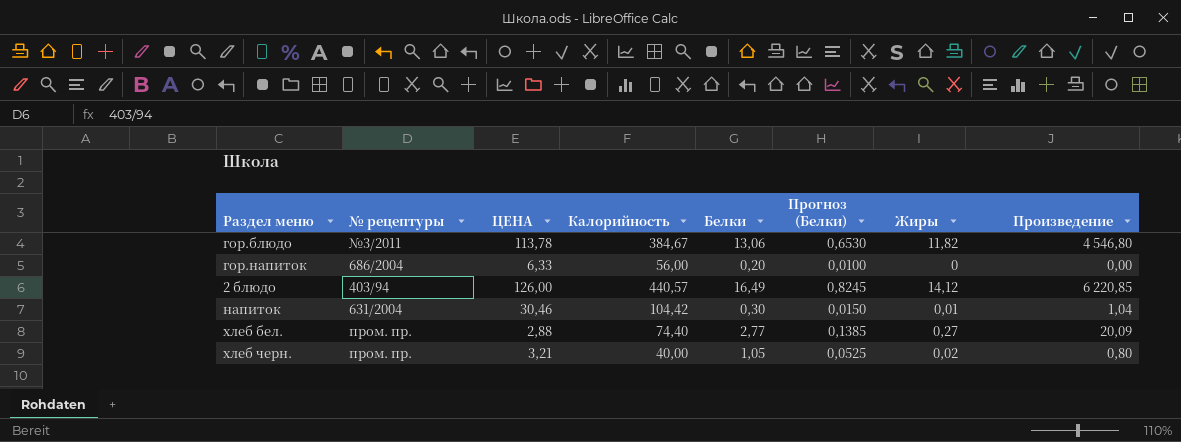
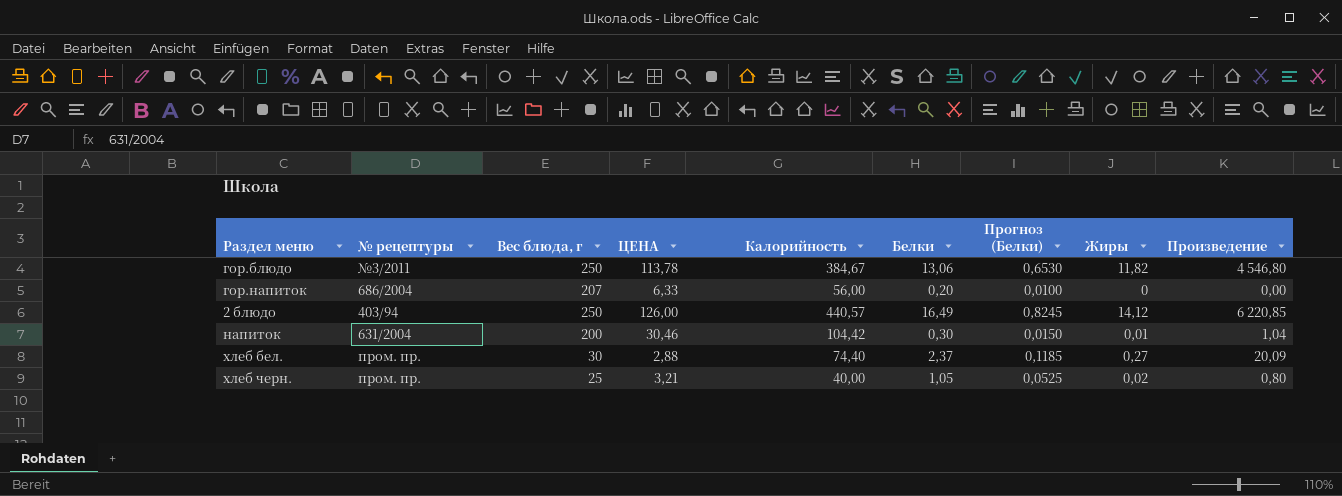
column Вес блюда, г | position: none -> 3
хлеб бел. | Белки: 2,77 -> 2,37
хлеб бел. | Прогноз (Белки): 0,1385 -> 0,1185

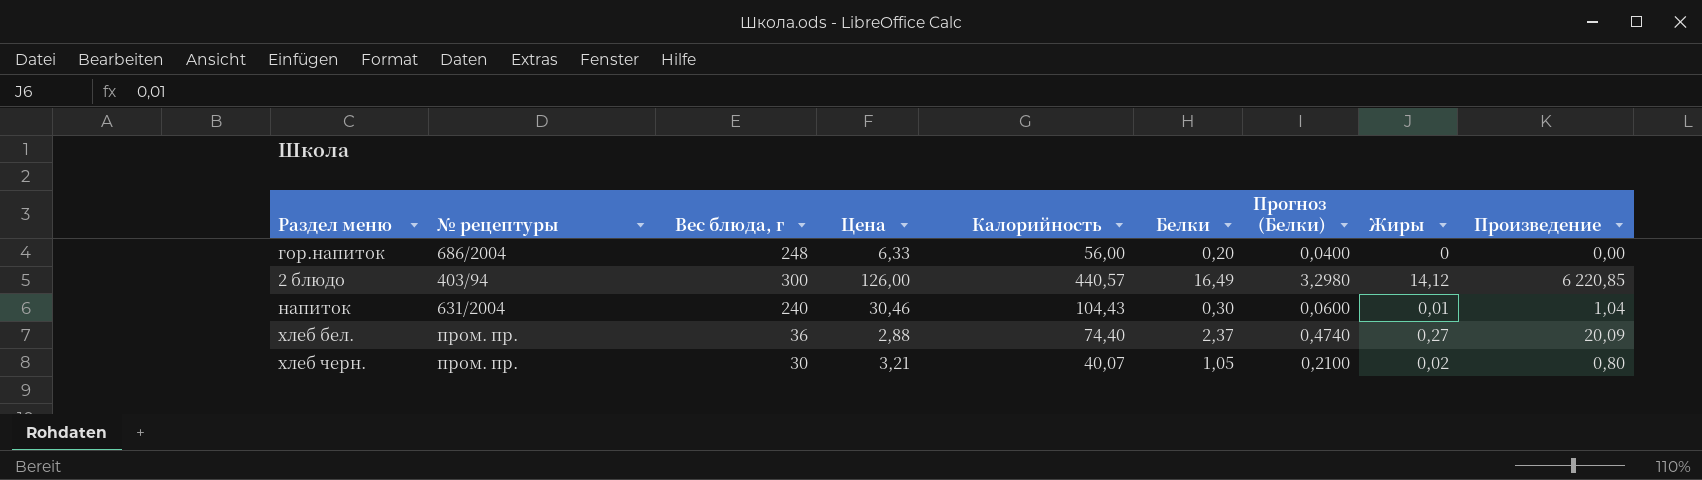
column name: ЦЕНА -> Цена
column Прогноз (Белки) | formula: [Белки] * 0,05 -> [Белки] * 0,2
row гор.блюдо: №3/2011 | 250 | 113,78 | 384,67 | 13,06 | 0,6530 | 11,82 | 4 546,80 -> none
гор.напиток | Вес блюда, г: 207 -> 248
2 блюдо | Вес блюда, г: 250 -> 300
напиток | Вес блюда, г: 200 -> 240
напиток | Калорийность: 104,42 -> 104,43
хлеб бел. | Вес блюда, г: 30 -> 36
хлеб черн. | Вес блюда, г: 25 -> 30
хлеб черн. | Калорийность: 40,00 -> 40,07

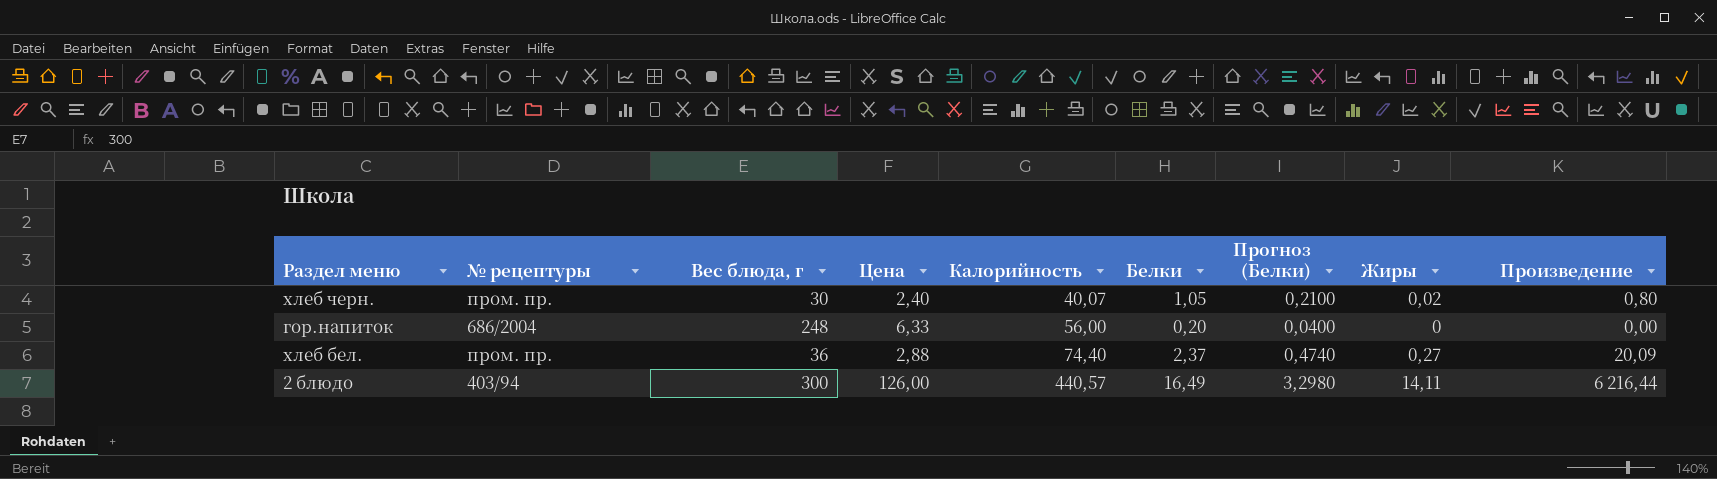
row order: none -> Калорийность ascending
row напиток: 631/2004 | 240 | 30,46 | 104,43 | 0,30 | 0,0600 | 0,01 | 1,04 -> none
хлеб черн. | Цена: 3,21 -> 2,40
2 блюдо | Жиры: 14,12 -> 14,11
2 блюдо | Произведение: 6 220,85 -> 6 216,44

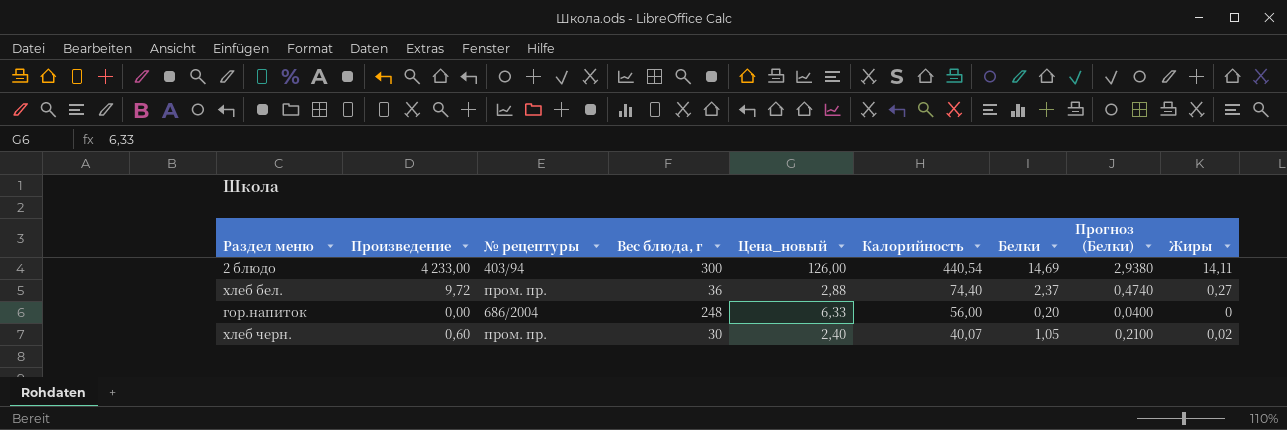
row order: Калорийность ascending -> Калорийность descending
column Произведение | formula: [Калорийность] * [Жиры] -> [Вес блюда, г] * [Жиры]
column Произведение | position: 9 -> 2
column name: Цена -> Цена_новый
2 блюдо | Калорийность: 440,57 -> 440,54
2 блюдо | Белки: 16,49 -> 14,69
2 блюдо | Прогноз (Белки): 3,2980 -> 2,9380

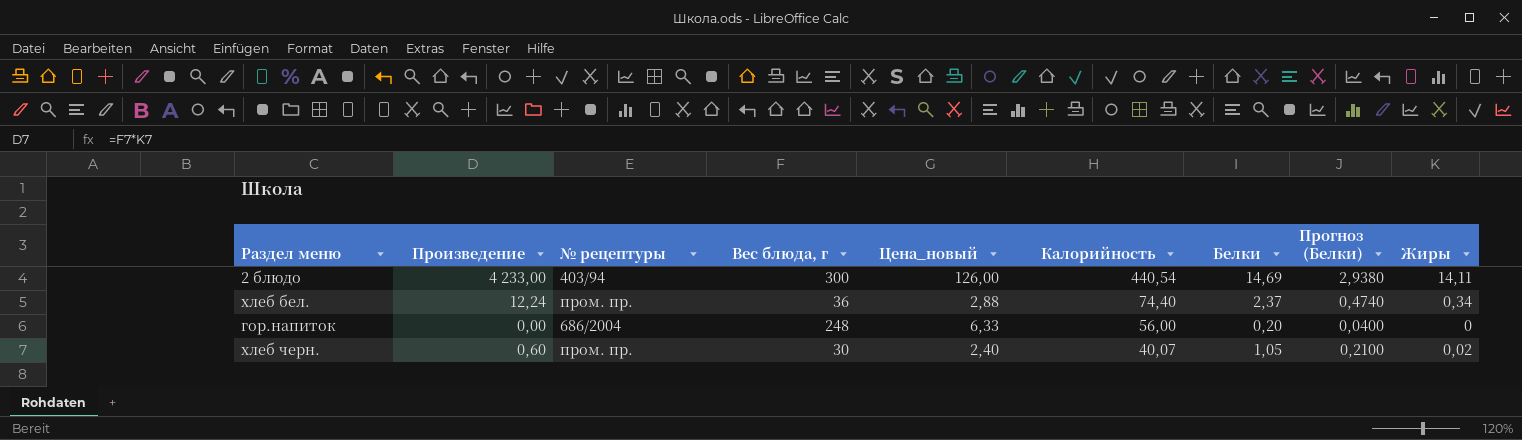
хлеб бел. | Произведение: 9,72 -> 12,24
хлеб бел. | Жиры: 0,27 -> 0,34

